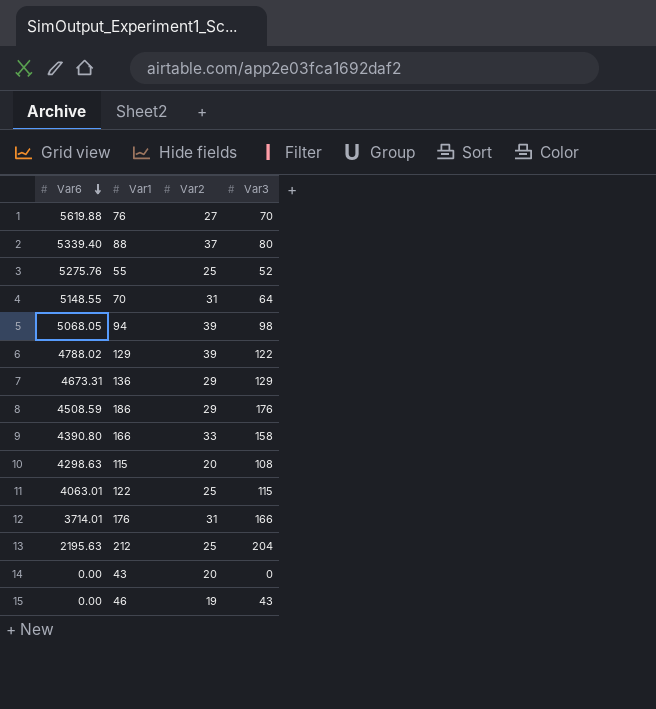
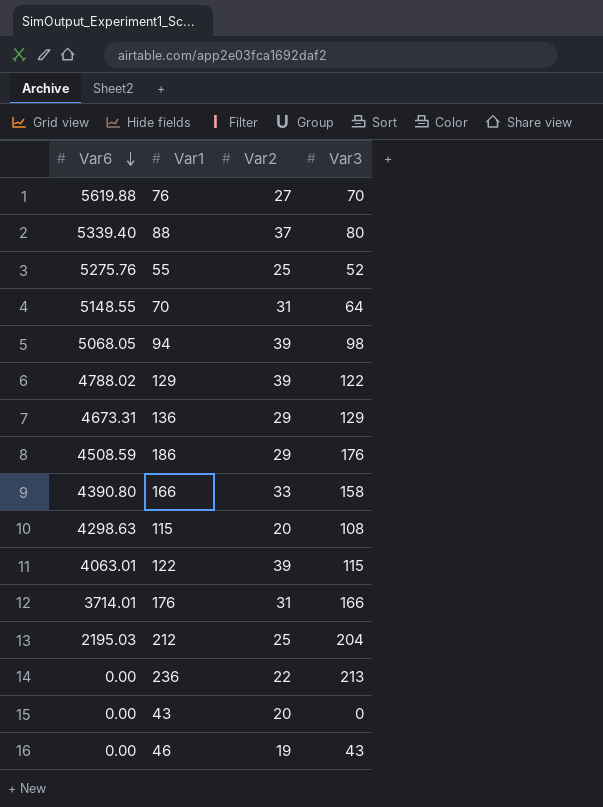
122 | Var2: 25 -> 39
212 | Var6: 2195.63 -> 2195.03
row 236: none -> 0.00 | 22 | 213

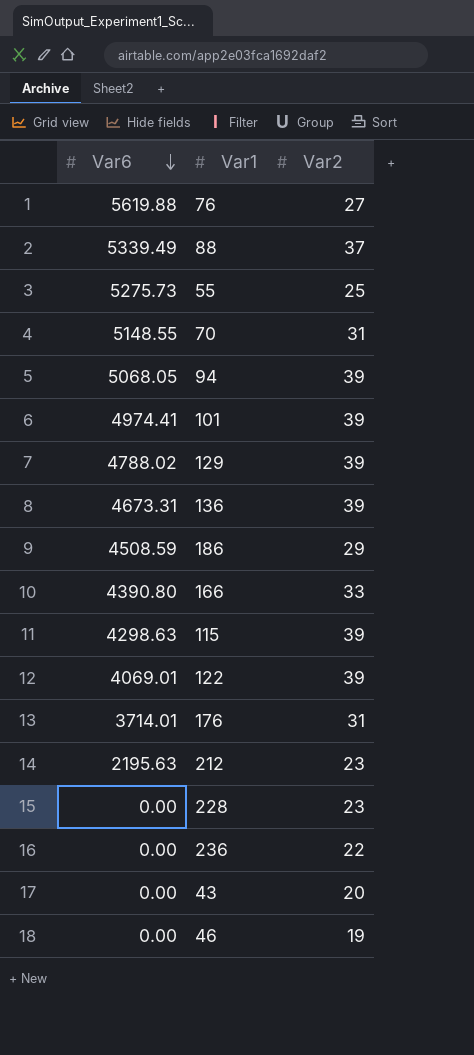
column Var3 | position: 4 -> none
88 | Var6: 5339.40 -> 5339.49
55 | Var6: 5275.76 -> 5275.73
row 101: none -> 4974.41 | 39
136 | Var2: 29 -> 39
115 | Var2: 20 -> 39
122 | Var6: 4063.01 -> 4069.01
212 | Var6: 2195.03 -> 2195.63
212 | Var2: 25 -> 23
row 228: none -> 0.00 | 23

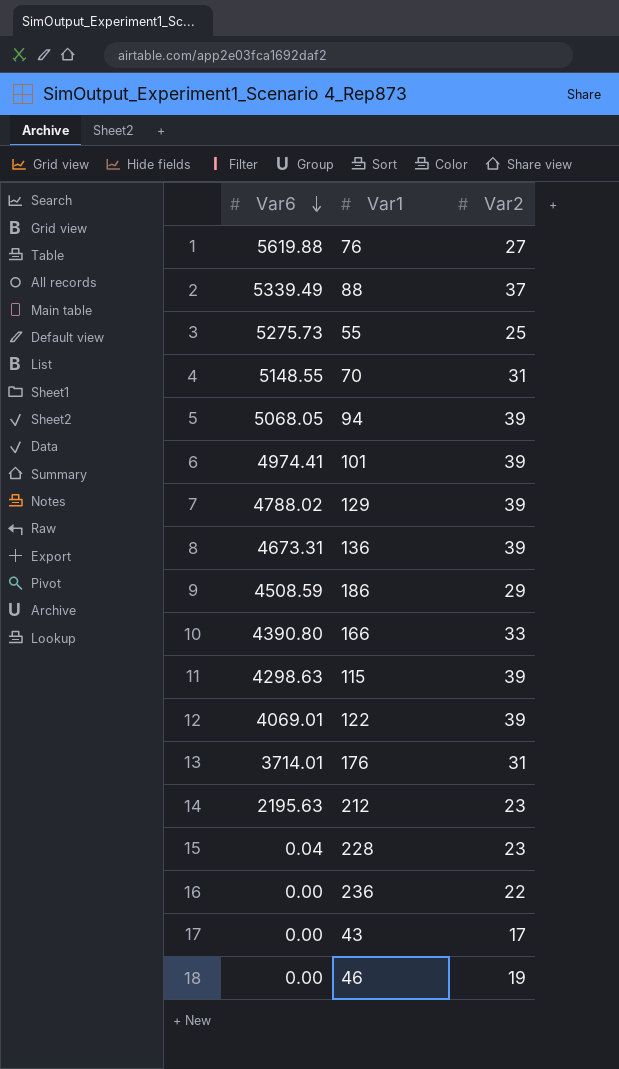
228 | Var6: 0.00 -> 0.04
43 | Var2: 20 -> 17

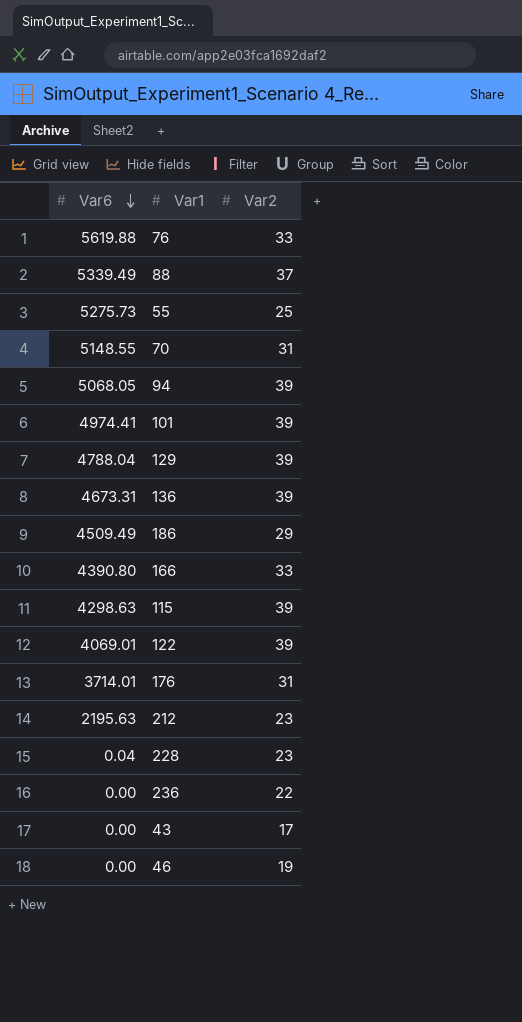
76 | Var2: 27 -> 33
129 | Var6: 4788.02 -> 4788.04
186 | Var6: 4508.59 -> 4509.49

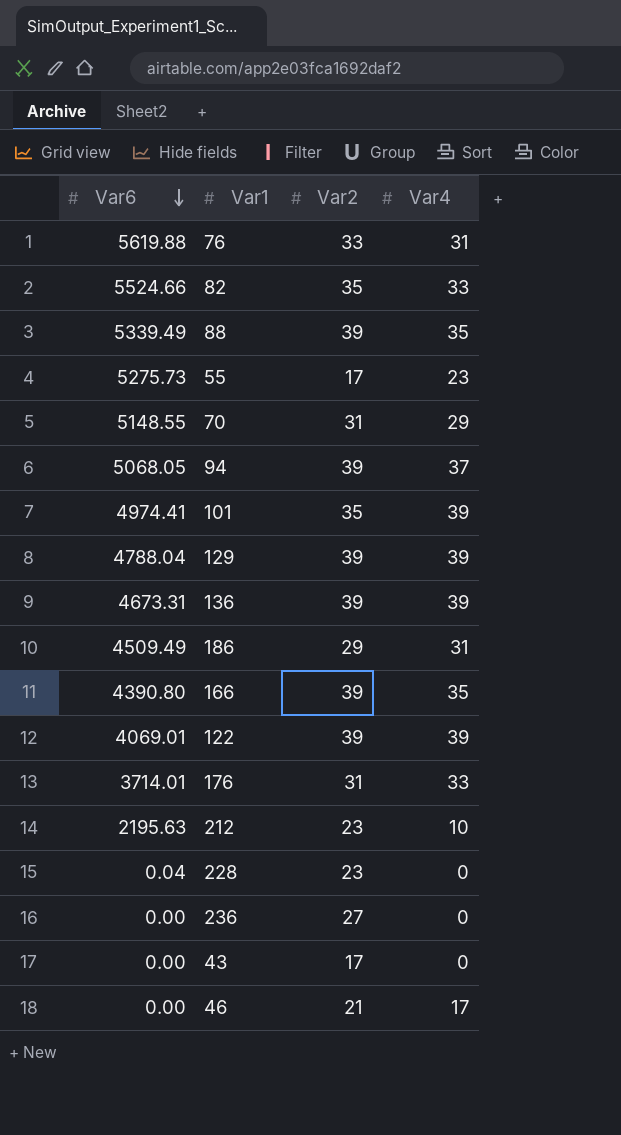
column Var4 | position: none -> 4
row 115: 4298.63 | 39 -> none
row 82: none -> 5524.66 | 35 | 33
88 | Var2: 37 -> 39
55 | Var2: 25 -> 17
101 | Var2: 39 -> 35
166 | Var2: 33 -> 39
236 | Var2: 22 -> 27
46 | Var2: 19 -> 21

